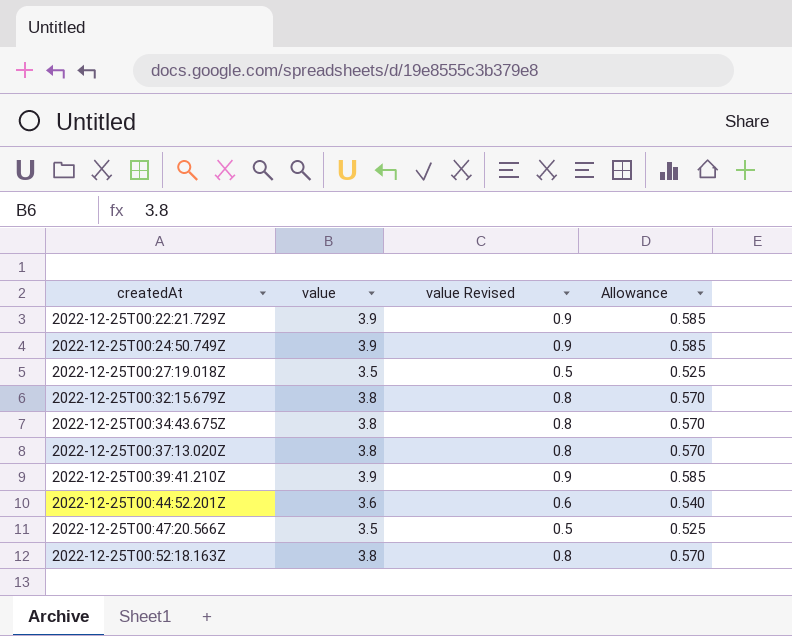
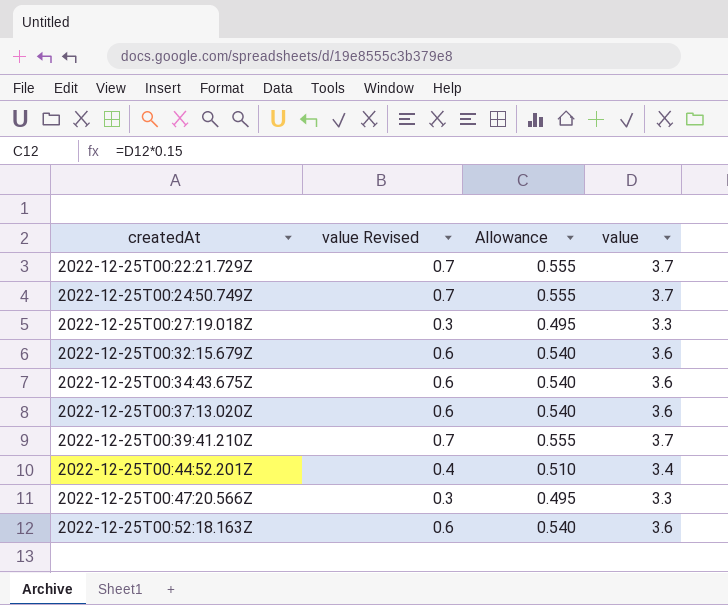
column value | position: 2 -> 4
2022-12-25T00:22:21.729Z | value Revised: 0.9 -> 0.7
2022-12-25T00:22:21.729Z | Allowance: 0.585 -> 0.555
2022-12-25T00:22:21.729Z | value: 3.9 -> 3.7
2022-12-25T00:24:50.749Z | value Revised: 0.9 -> 0.7
2022-12-25T00:24:50.749Z | Allowance: 0.585 -> 0.555
2022-12-25T00:24:50.749Z | value: 3.9 -> 3.7
2022-12-25T00:27:19.018Z | value Revised: 0.5 -> 0.3
2022-12-25T00:27:19.018Z | Allowance: 0.525 -> 0.495
2022-12-25T00:27:19.018Z | value: 3.5 -> 3.3
2022-12-25T00:32:15.679Z | value Revised: 0.8 -> 0.6
2022-12-25T00:32:15.679Z | Allowance: 0.570 -> 0.540
2022-12-25T00:32:15.679Z | value: 3.8 -> 3.6
2022-12-25T00:34:43.675Z | value Revised: 0.8 -> 0.6
2022-12-25T00:34:43.675Z | Allowance: 0.570 -> 0.540
2022-12-25T00:34:43.675Z | value: 3.8 -> 3.6
2022-12-25T00:37:13.020Z | value Revised: 0.8 -> 0.6
2022-12-25T00:37:13.020Z | Allowance: 0.570 -> 0.540
2022-12-25T00:37:13.020Z | value: 3.8 -> 3.6
2022-12-25T00:39:41.210Z | value Revised: 0.9 -> 0.7
2022-12-25T00:39:41.210Z | Allowance: 0.585 -> 0.555
2022-12-25T00:39:41.210Z | value: 3.9 -> 3.7
2022-12-25T00:44:52.201Z | value Revised: 0.6 -> 0.4
2022-12-25T00:44:52.201Z | Allowance: 0.540 -> 0.510
2022-12-25T00:44:52.201Z | value: 3.6 -> 3.4
2022-12-25T00:47:20.566Z | value Revised: 0.5 -> 0.3
2022-12-25T00:47:20.566Z | Allowance: 0.525 -> 0.495
2022-12-25T00:47:20.566Z | value: 3.5 -> 3.3
2022-12-25T00:52:18.163Z | value Revised: 0.8 -> 0.6
2022-12-25T00:52:18.163Z | Allowance: 0.570 -> 0.540
2022-12-25T00:52:18.163Z | value: 3.8 -> 3.6

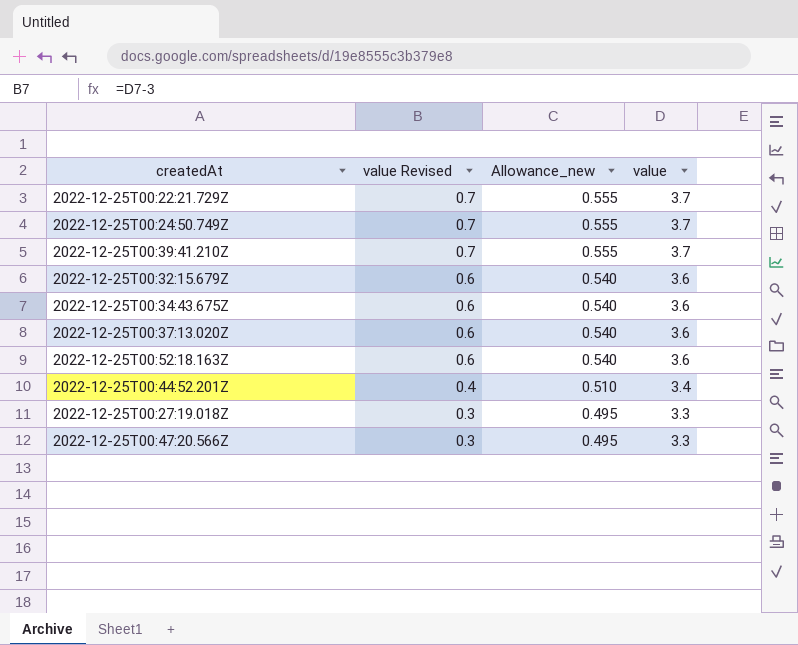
row order: createdAt ascending -> value Revised descending
column name: Allowance -> Allowance_new

